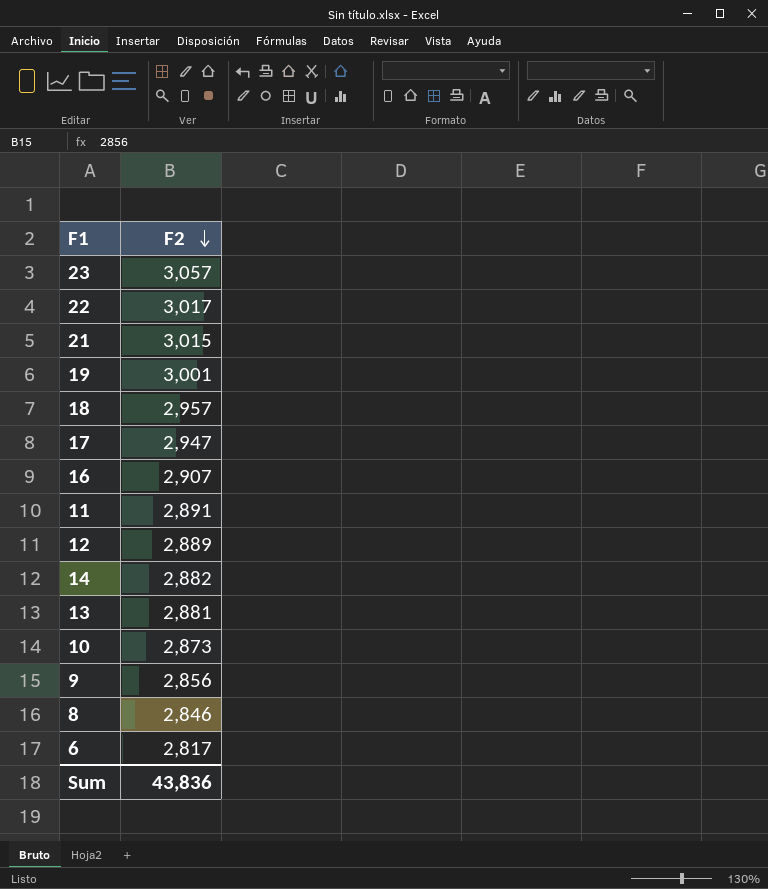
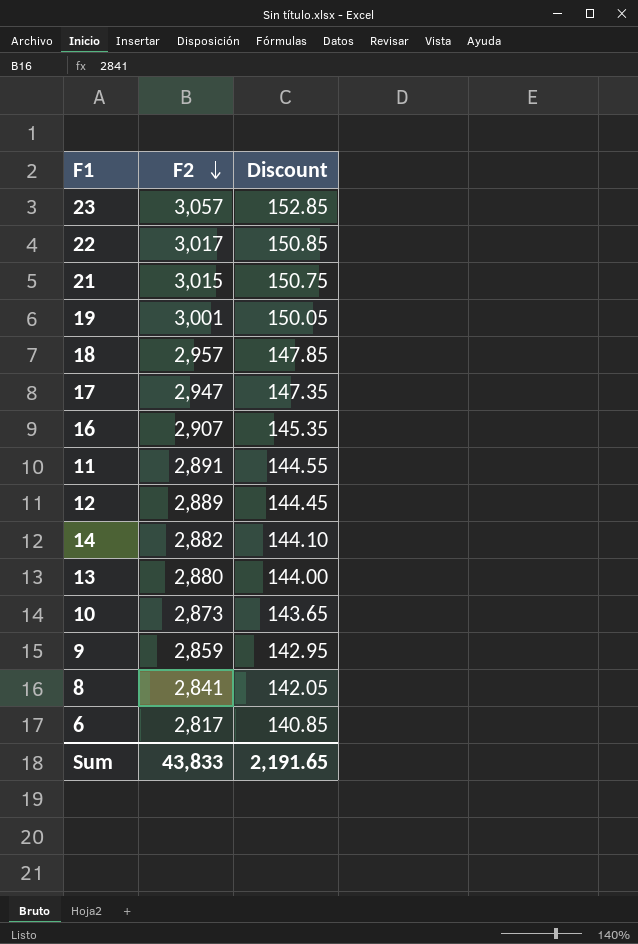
column Discount | formula: none -> [F2] * 0.05
13 | F2: 2,881 -> 2,880
9 | F2: 2,856 -> 2,859
8 | F2: 2,846 -> 2,841
Sum | F2: 43,836 -> 43,833

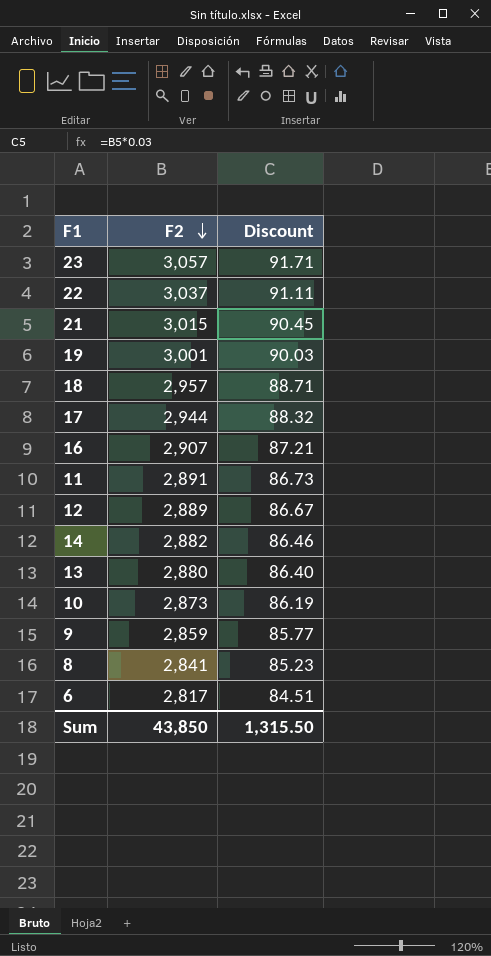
column Discount | formula: [F2] * 0.05 -> [F2] * 0.03
22 | F2: 3,017 -> 3,037
17 | F2: 2,947 -> 2,944
Sum | F2: 43,833 -> 43,850
Sum | Discount: 2,191.65 -> 1,315.50

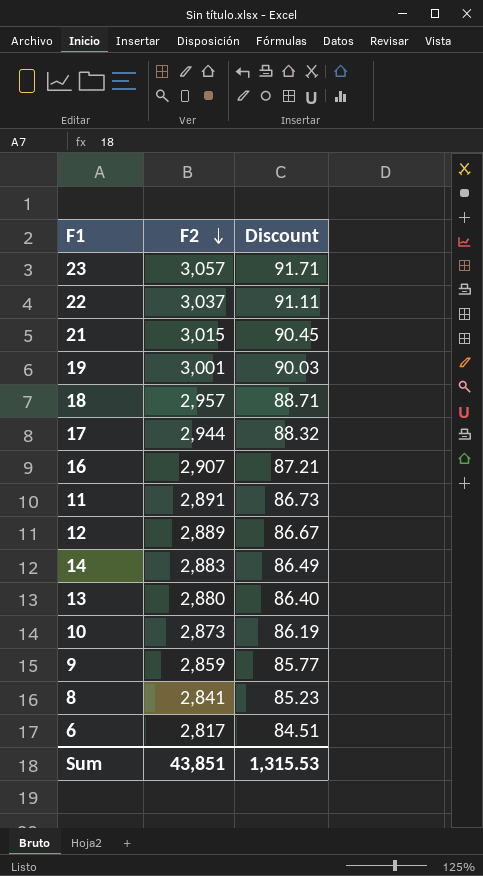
14 | F2: 2,882 -> 2,883
14 | Discount: 86.46 -> 86.49
Sum | F2: 43,850 -> 43,851
Sum | Discount: 1,315.50 -> 1,315.53

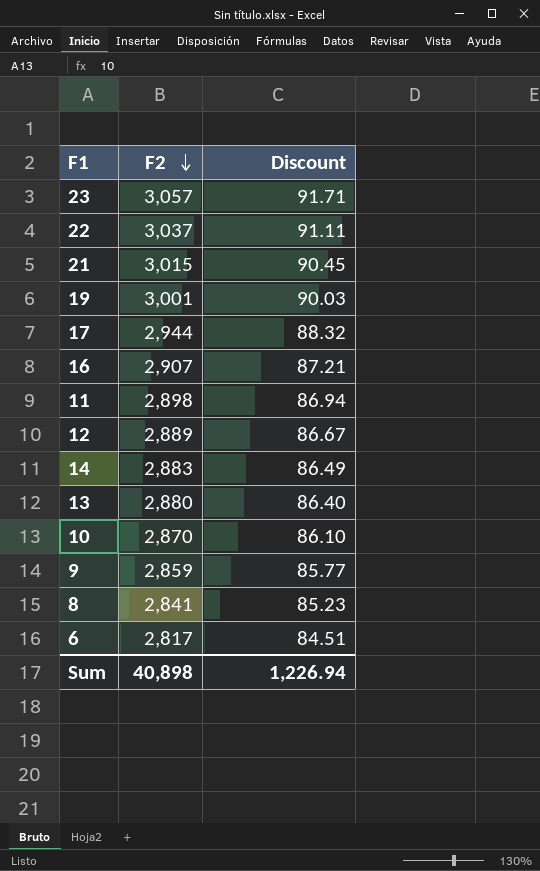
row 18: 2,957 | 88.71 -> none
11 | F2: 2,891 -> 2,898
11 | Discount: 86.73 -> 86.94
10 | F2: 2,873 -> 2,870
10 | Discount: 86.19 -> 86.10
Sum | F2: 43,851 -> 40,898
Sum | Discount: 1,315.53 -> 1,226.94

